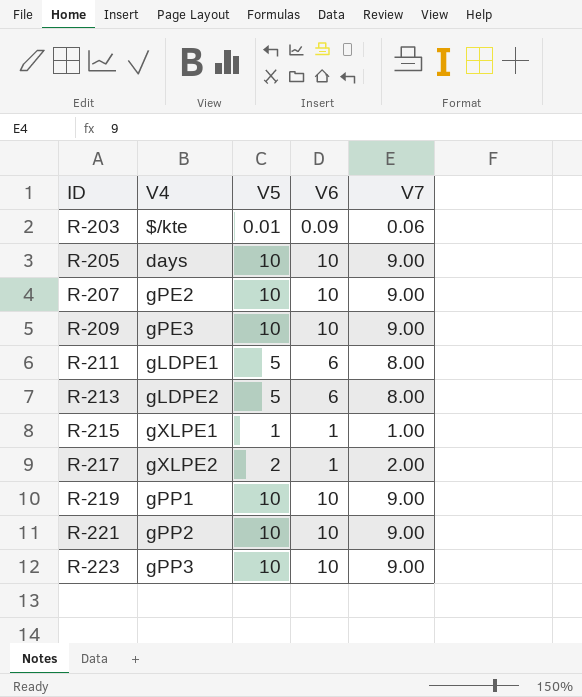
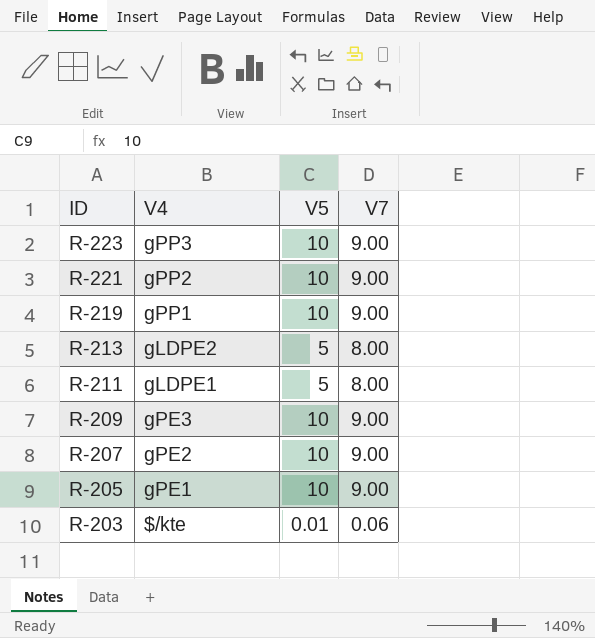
row order: ID ascending -> ID descending
column V6 | position: 4 -> none
row R-215: gXLPE1 | 1 | 1 | 1.00 -> none
row R-217: gXLPE2 | 2 | 1 | 2.00 -> none
R-205 | V4: days -> gPE1

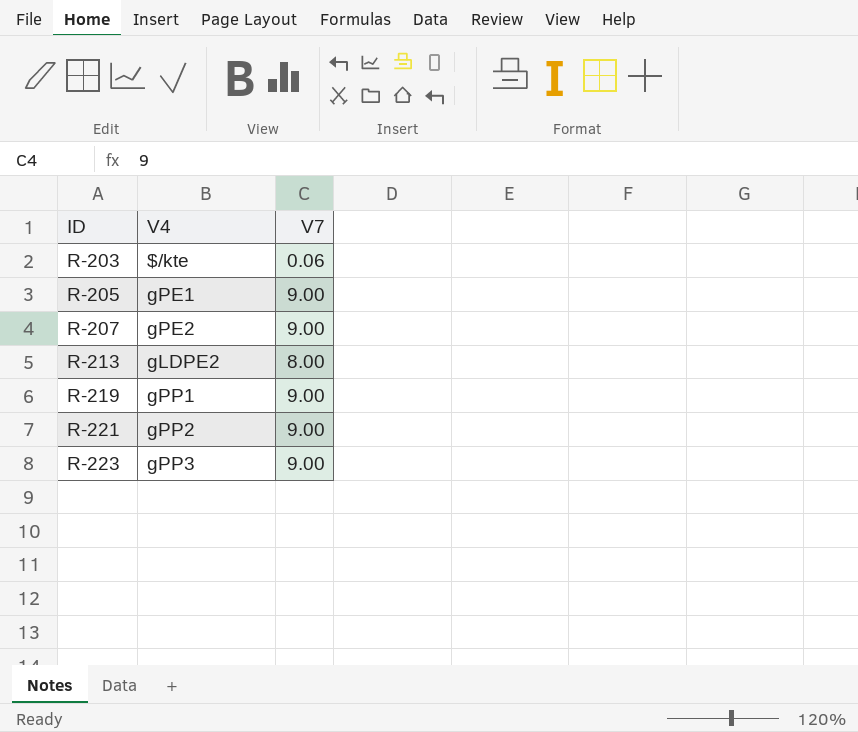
row order: ID descending -> ID ascending
column V5 | position: 3 -> none
row R-211: gLDPE1 | 5 | 8.00 -> none
row R-209: gPE3 | 10 | 9.00 -> none

